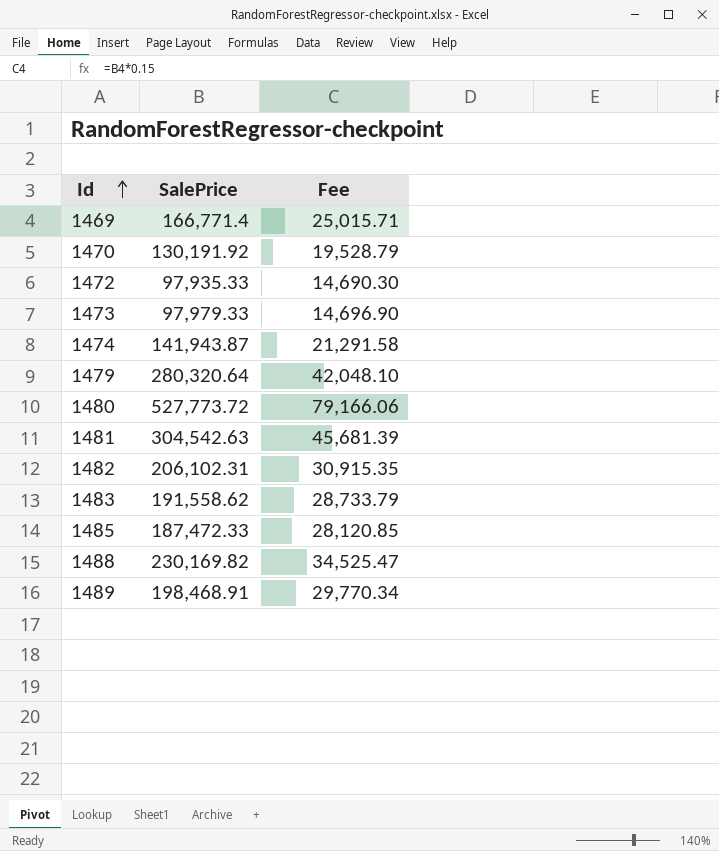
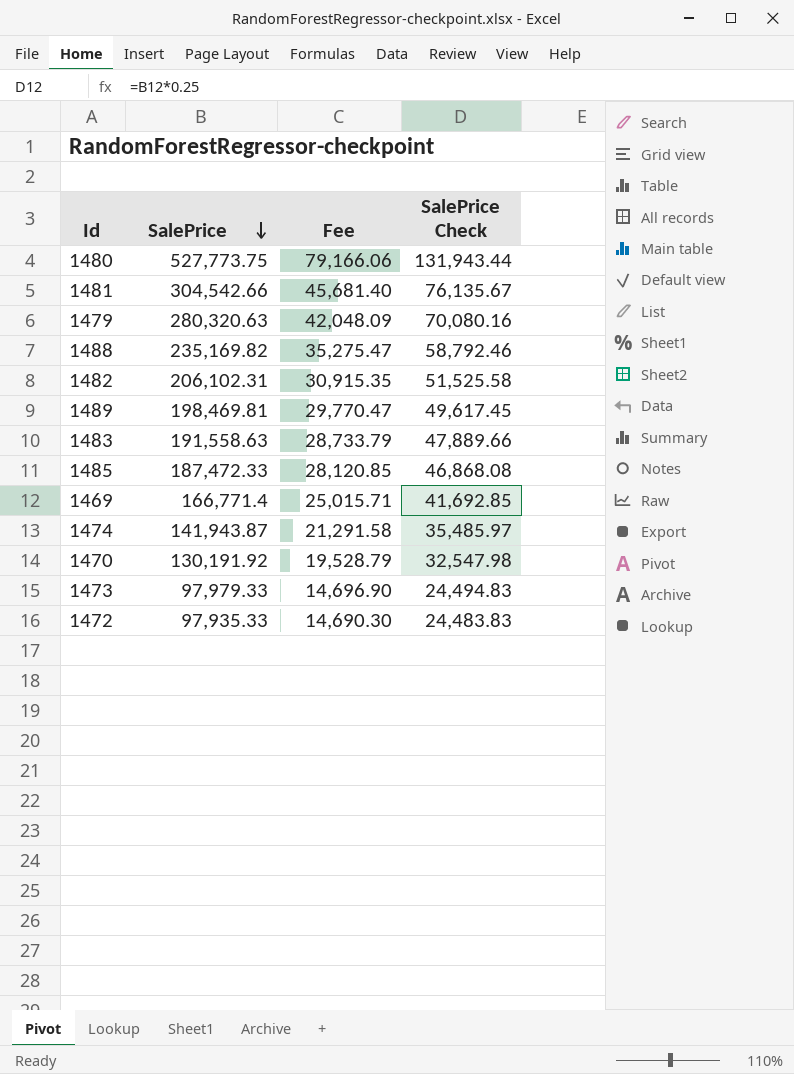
row order: Id ascending -> SalePrice descending
column SalePrice Check | formula: none -> [SalePrice] * 0.25
1480 | SalePrice: 527,773.72 -> 527,773.75
1481 | SalePrice: 304,542.63 -> 304,542.66
1481 | Fee: 45,681.39 -> 45,681.40
1479 | SalePrice: 280,320.64 -> 280,320.63
1479 | Fee: 42,048.10 -> 42,048.09
1488 | SalePrice: 230,169.82 -> 235,169.82
1488 | Fee: 34,525.47 -> 35,275.47
1489 | SalePrice: 198,468.91 -> 198,469.81
1489 | Fee: 29,770.34 -> 29,770.47
1483 | SalePrice: 191,558.62 -> 191,558.63

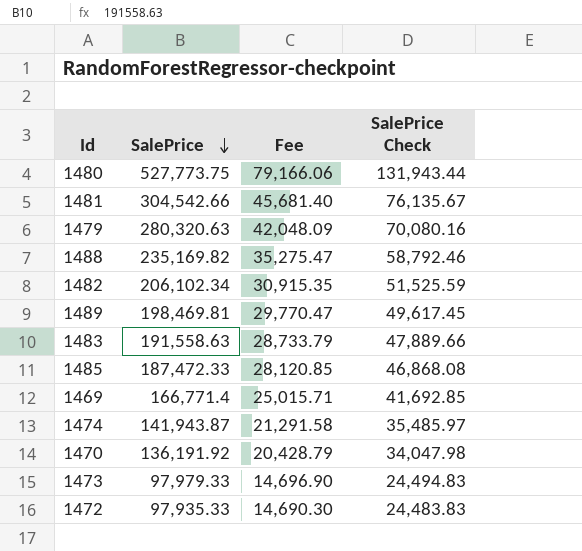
1482 | SalePrice: 206,102.31 -> 206,102.34
1482 | SalePrice Check: 51,525.58 -> 51,525.59
1470 | SalePrice: 130,191.92 -> 136,191.92
1470 | Fee: 19,528.79 -> 20,428.79
1470 | SalePrice Check: 32,547.98 -> 34,047.98

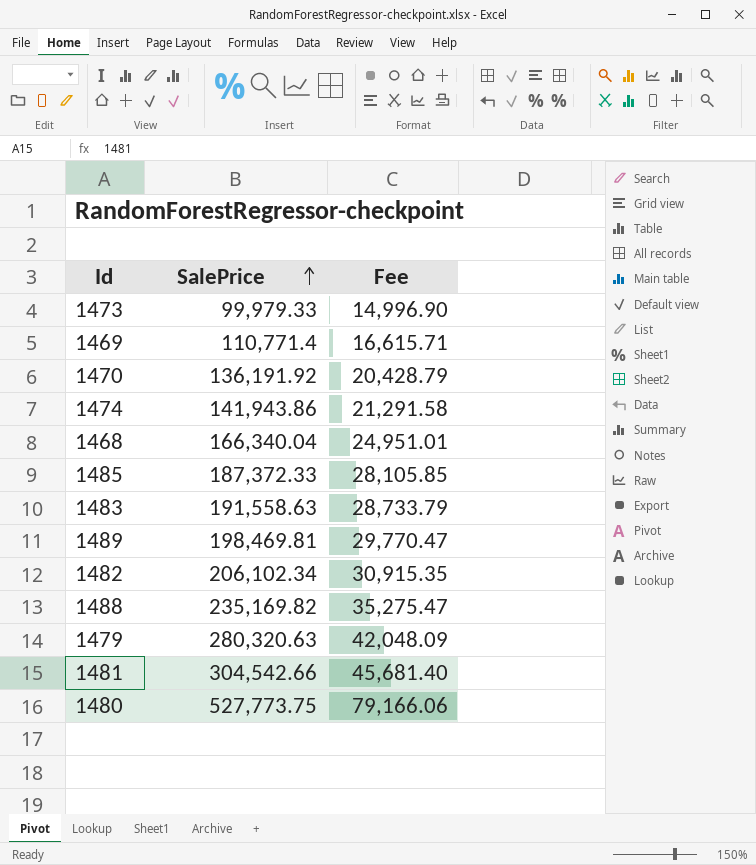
row order: SalePrice descending -> SalePrice ascending
column SalePrice Check | formula: [SalePrice] * 0.25 -> none
row 1472: 97,935.33 | 14,690.30 | 24,483.83 -> none
1473 | SalePrice: 97,979.33 -> 99,979.33
1473 | Fee: 14,696.90 -> 14,996.90
1469 | SalePrice: 166,771.4 -> 110,771.4
1469 | Fee: 25,015.71 -> 16,615.71
1474 | SalePrice: 141,943.87 -> 141,943.86
row 1468: none -> 166,340.04 | 24,951.01
1485 | SalePrice: 187,472.33 -> 187,372.33
1485 | Fee: 28,120.85 -> 28,105.85

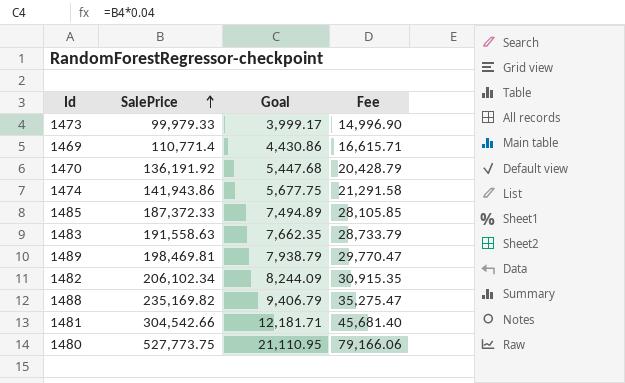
column Goal | formula: none -> [SalePrice] * 0.04
row 1468: 166,340.04 | 24,951.01 -> none
row 1479: 280,320.63 | 42,048.09 -> none

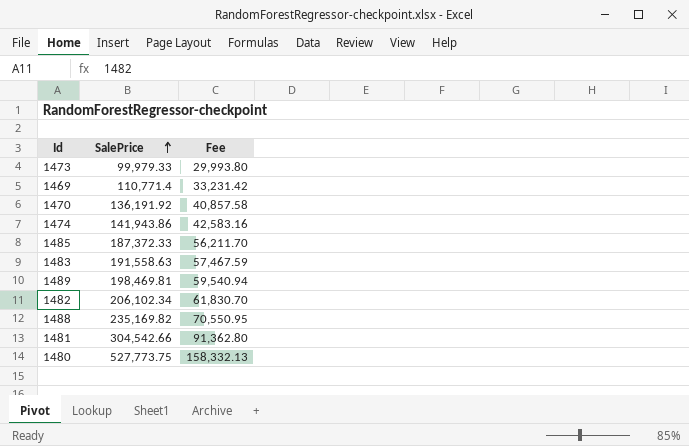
column Goal | formula: [SalePrice] * 0.04 -> none
column Fee | formula: [SalePrice] * 0.15 -> [SalePrice] * 0.3

